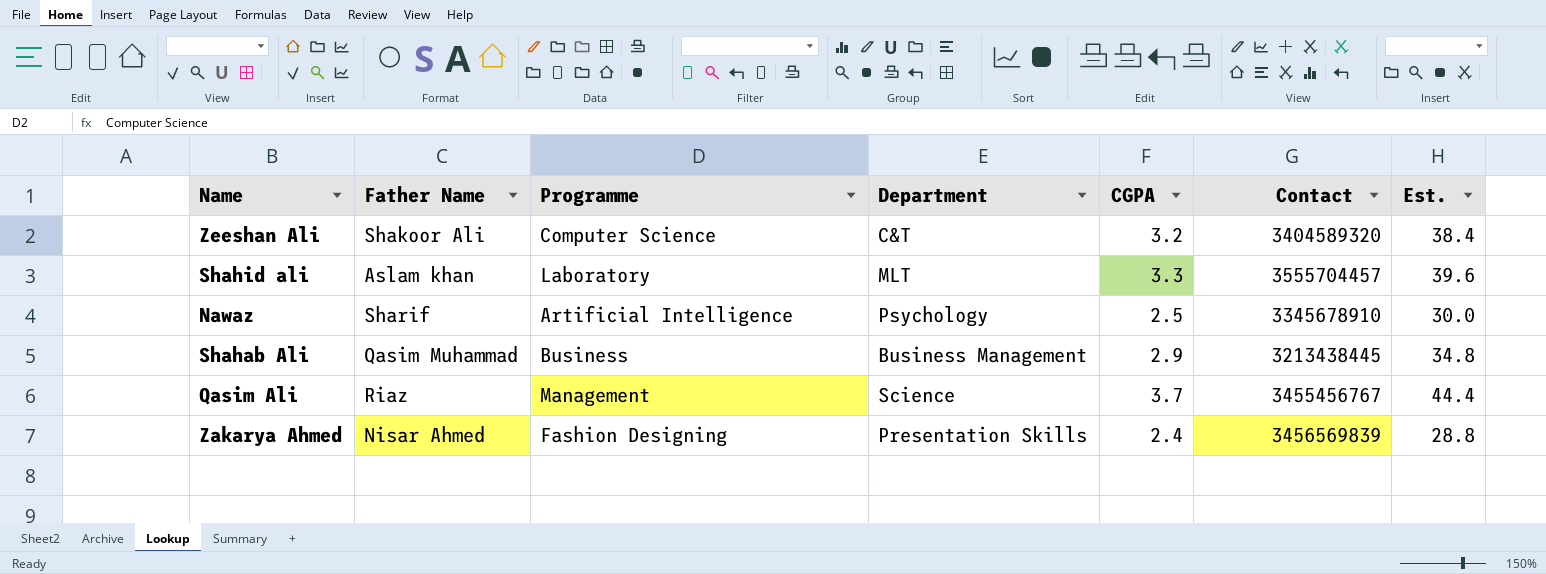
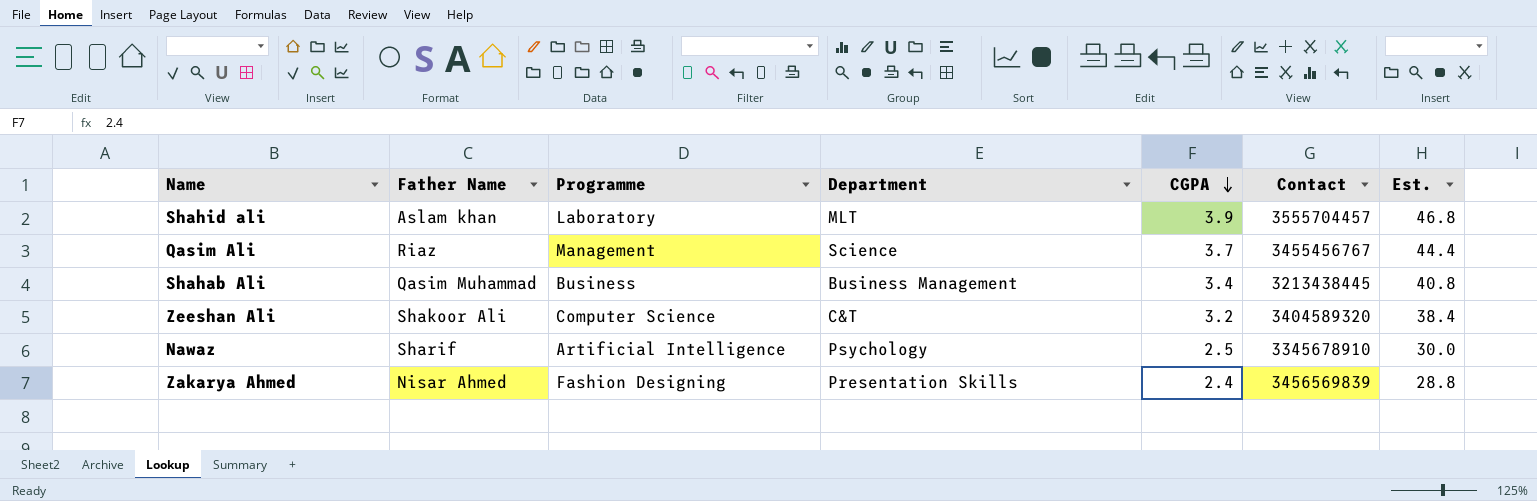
row order: none -> CGPA descending
Shahid ali | CGPA: 3.3 -> 3.9
Shahid ali | Est.: 39.6 -> 46.8
Shahab Ali | CGPA: 2.9 -> 3.4
Shahab Ali | Est.: 34.8 -> 40.8

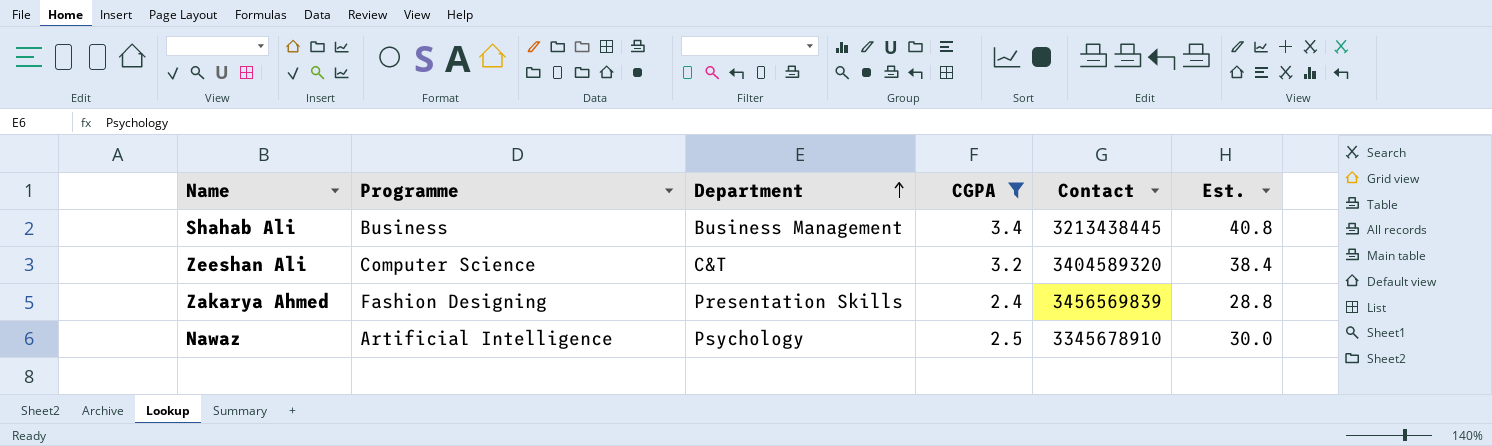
filter: none -> CGPA <= 3.4
row order: CGPA descending -> Department ascending
column Father Name | position: 2 -> none

